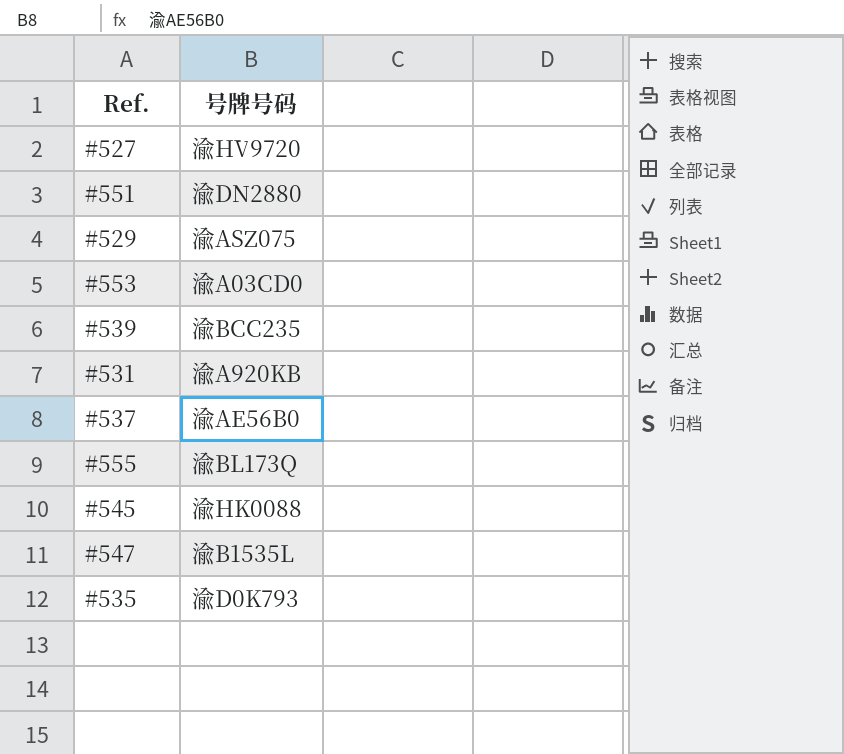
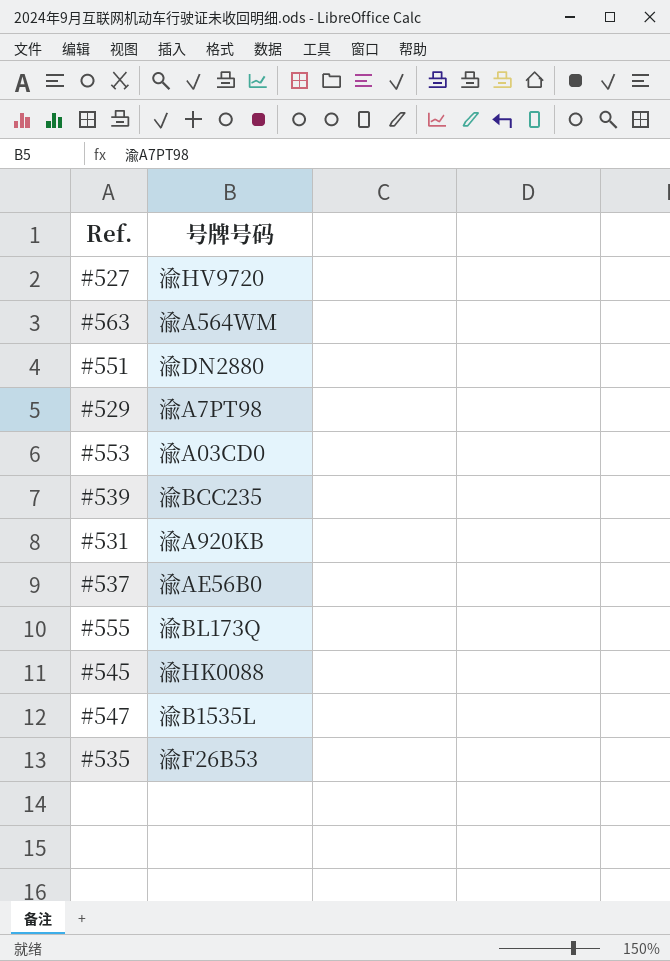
row #563: none -> 渝A564WM
#529 | 号牌号码: 渝ASZ075 -> 渝A7PT98
#535 | 号牌号码: 渝D0K793 -> 渝F26B53

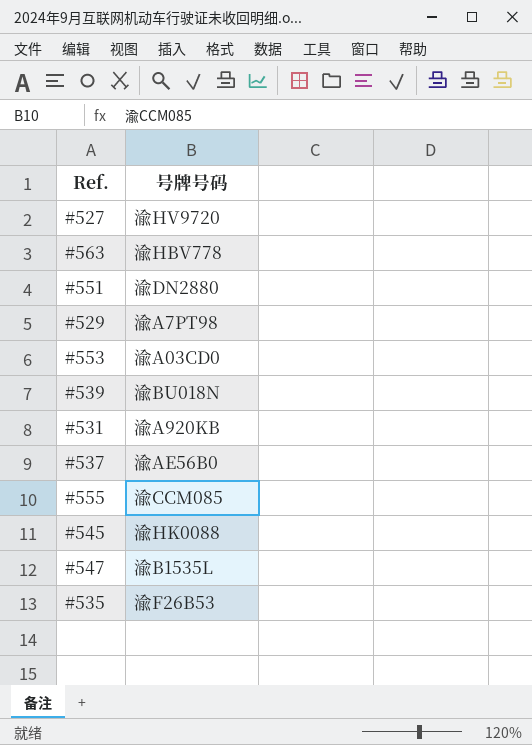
#563 | 号牌号码: 渝A564WM -> 渝HBV778
#539 | 号牌号码: 渝BCC235 -> 渝BU018N
#555 | 号牌号码: 渝BL173Q -> 渝CCM085

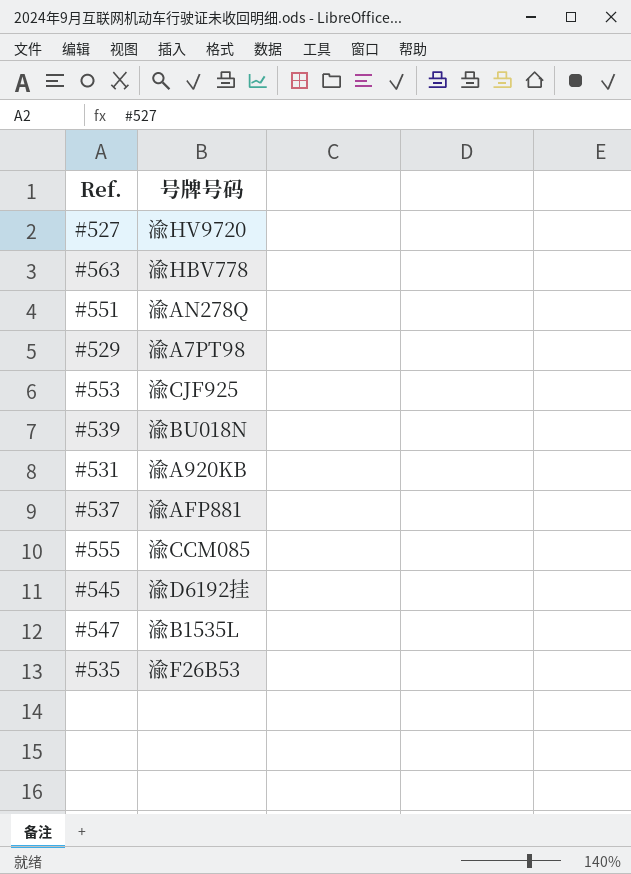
#551 | 号牌号码: 渝DN2880 -> 渝AN278Q
#553 | 号牌号码: 渝A03CD0 -> 渝CJF925
#537 | 号牌号码: 渝AE56B0 -> 渝AFP881
#545 | 号牌号码: 渝HK0088 -> 渝D6192挂

